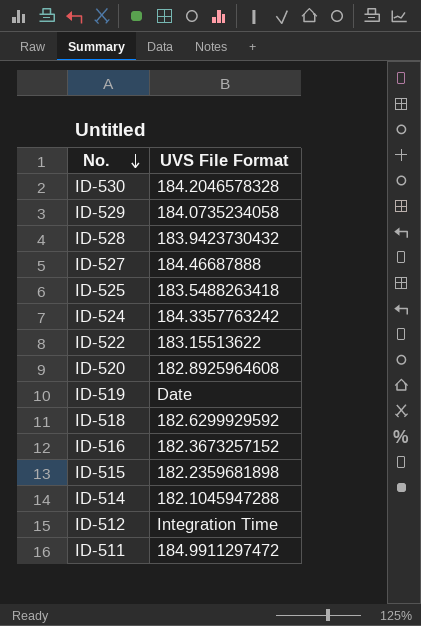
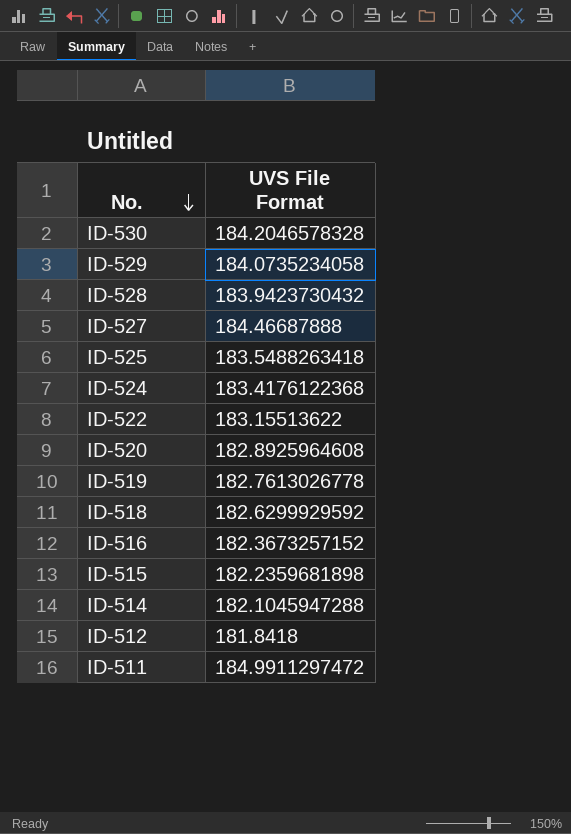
ID-524 | UVS File Format: 184.3357763242 -> 183.4176122368
ID-519 | UVS File Format: Date -> 182.7613026778
ID-512 | UVS File Format: Integration Time -> 181.8418

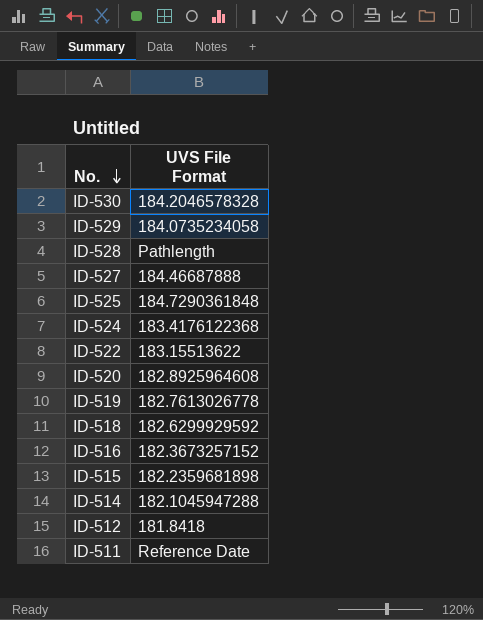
ID-528 | UVS File Format: 183.9423730432 -> Pathlength
ID-525 | UVS File Format: 183.5488263418 -> 184.7290361848
ID-511 | UVS File Format: 184.9911297472 -> Reference Date

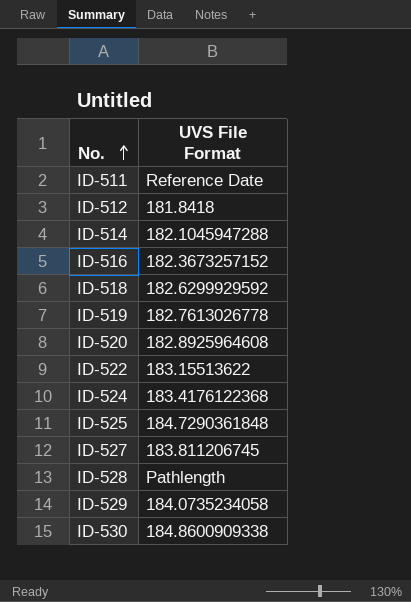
row order: No. descending -> No. ascending
row ID-515: 182.2359681898 -> none
ID-527 | UVS File Format: 184.46687888 -> 183.811206745
ID-530 | UVS File Format: 184.2046578328 -> 184.8600909338

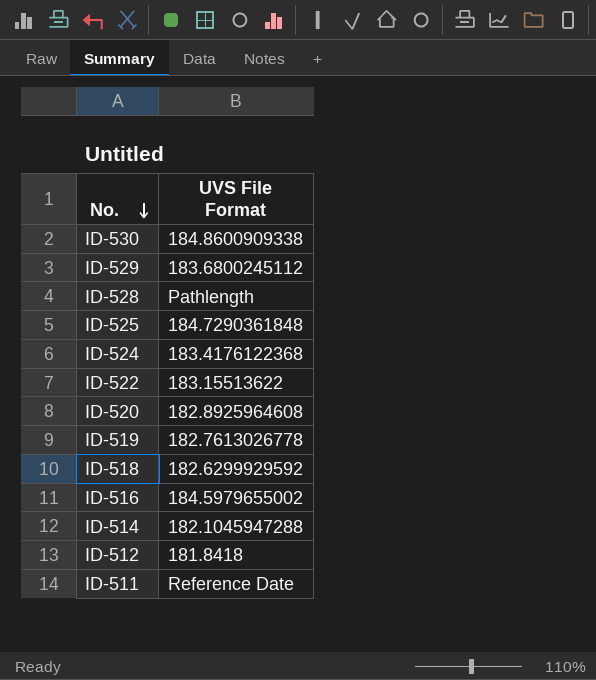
row order: No. ascending -> No. descending
row ID-527: 183.811206745 -> none
ID-529 | UVS File Format: 184.0735234058 -> 183.6800245112
ID-516 | UVS File Format: 182.3673257152 -> 184.5979655002

